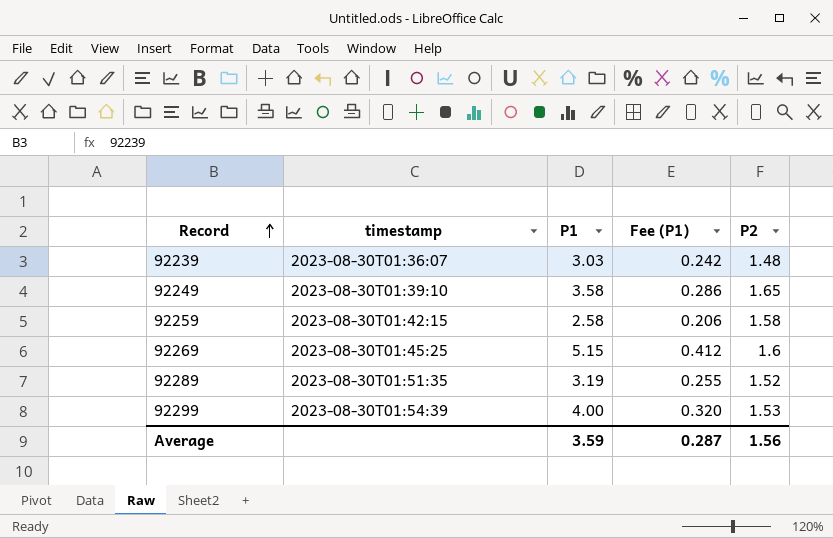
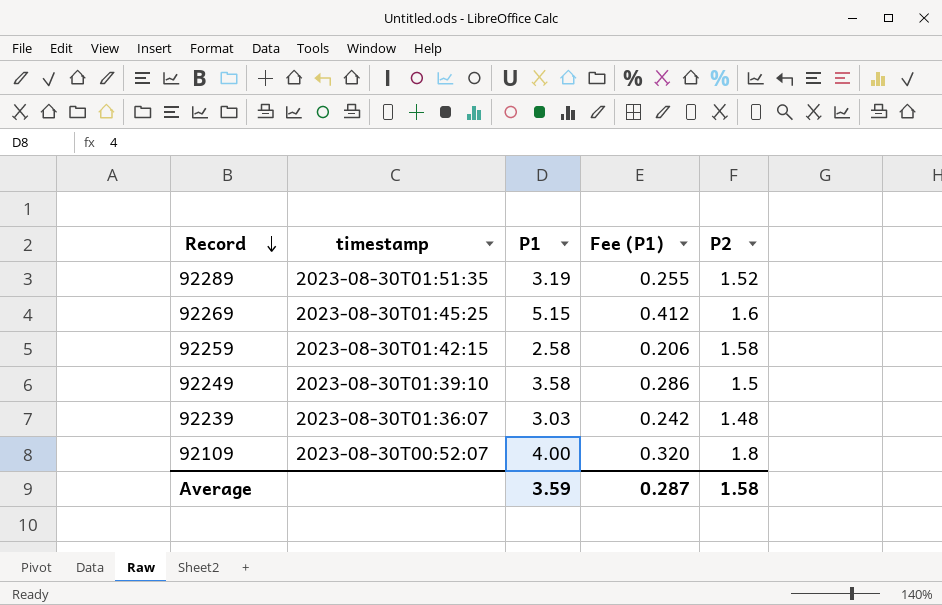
row order: Record ascending -> Record descending
row 92299: 2023-08-30T01:54:39 | 4.00 | 0.320 | 1.53 -> none
92249 | P2: 1.65 -> 1.5
row 92109: none -> 2023-08-30T00:52:07 | 4.00 | 0.320 | 1.8
Average | P2: 1.56 -> 1.58

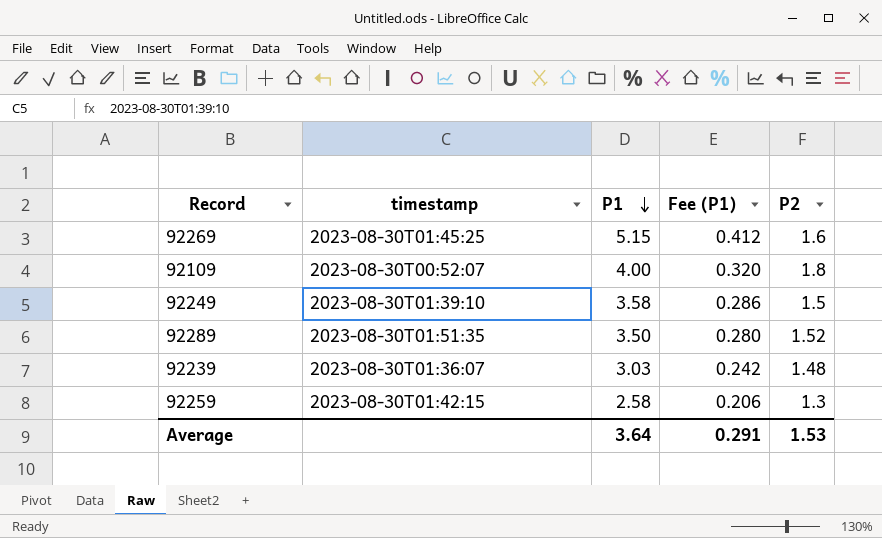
row order: Record descending -> P1 descending
92289 | P1: 3.19 -> 3.50
92289 | Fee (P1): 0.255 -> 0.280
92259 | P2: 1.58 -> 1.3
Average | P1: 3.59 -> 3.64
Average | Fee (P1): 0.287 -> 0.291
Average | P2: 1.58 -> 1.53

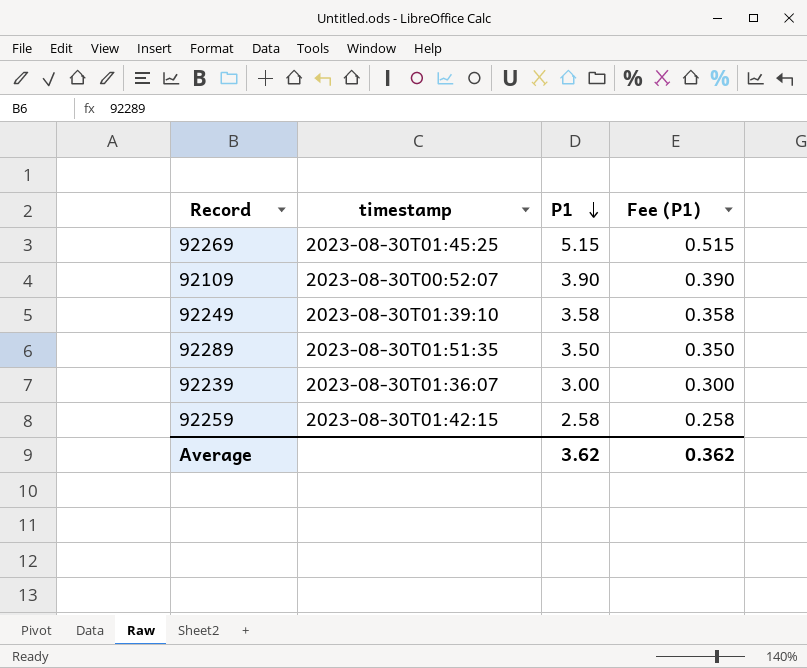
column P2 | position: 5 -> none
column Fee (P1) | formula: [P1] * 0.08 -> [P1] * 0.1
92109 | P1: 4.00 -> 3.90
92239 | P1: 3.03 -> 3.00
Average | P1: 3.64 -> 3.62
Average | Fee (P1): 0.291 -> 0.362

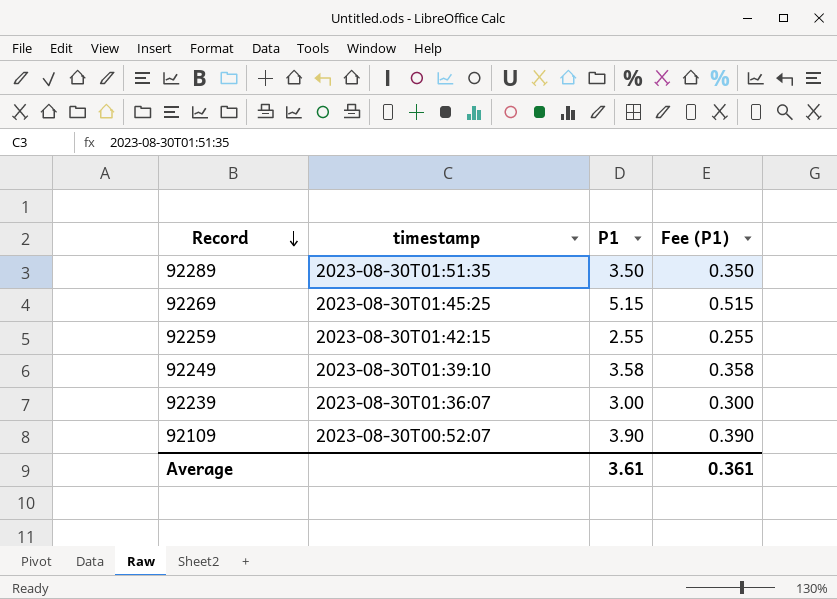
row order: P1 descending -> Record descending
92259 | P1: 2.58 -> 2.55
92259 | Fee (P1): 0.258 -> 0.255
Average | P1: 3.62 -> 3.61
Average | Fee (P1): 0.362 -> 0.361

